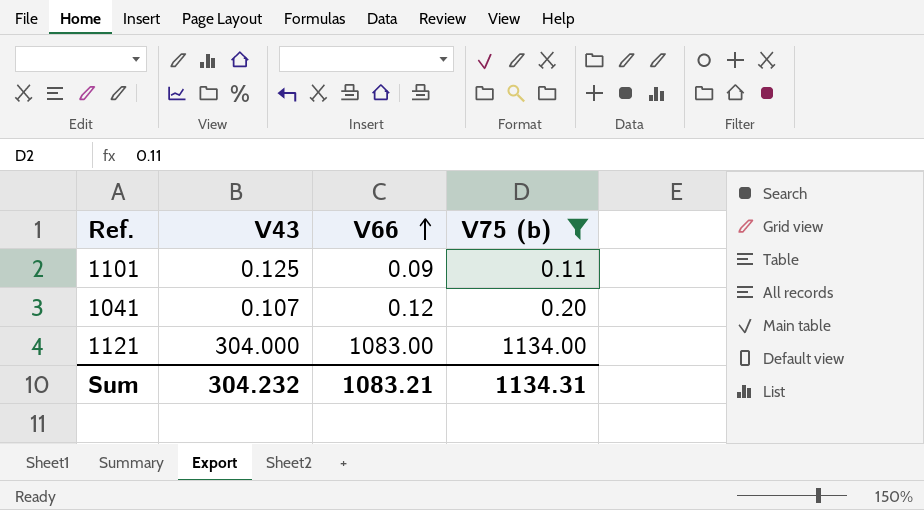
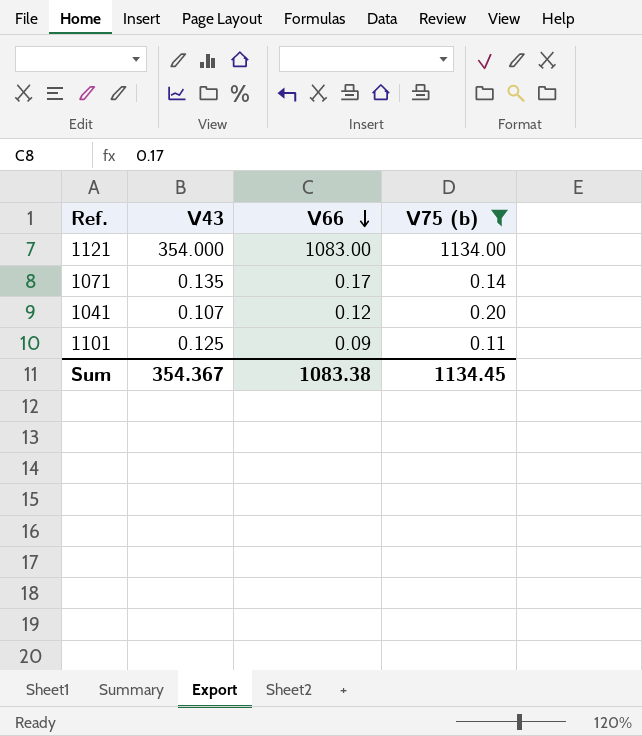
row order: V66 ascending -> V66 descending
1121 | V43: 304.000 -> 354.000
row 1071: none -> 0.135 | 0.17 | 0.14
Sum | V43: 304.232 -> 354.367
Sum | V66: 1083.21 -> 1083.38
Sum | V75 (b): 1134.31 -> 1134.45

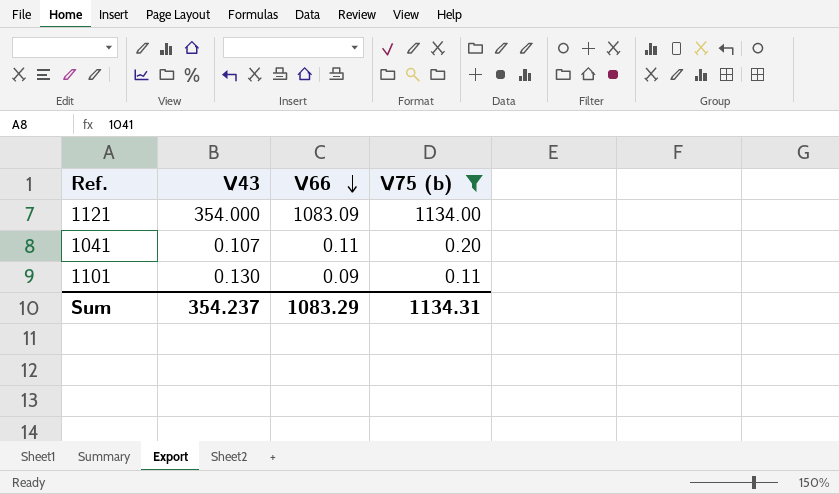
row 1071: 0.135 | 0.17 | 0.14 -> none
1121 | V66: 1083.00 -> 1083.09
1041 | V66: 0.12 -> 0.11
1101 | V43: 0.125 -> 0.130
Sum | V43: 354.367 -> 354.237
Sum | V66: 1083.38 -> 1083.29
Sum | V75 (b): 1134.45 -> 1134.31

